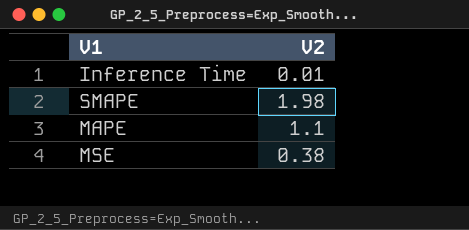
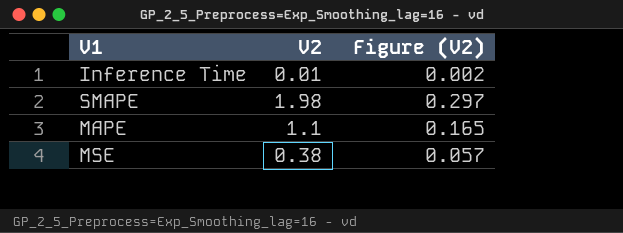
column Figure (V2) | formula: none -> [V2] * 0.15

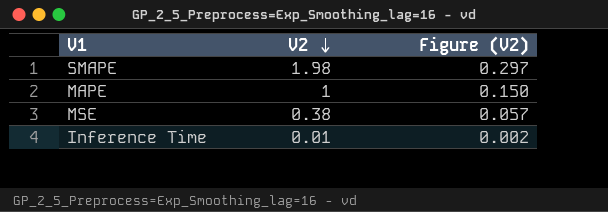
row order: none -> V2 descending
MAPE | V2: 1.1 -> 1
MAPE | Figure (V2): 0.165 -> 0.150

